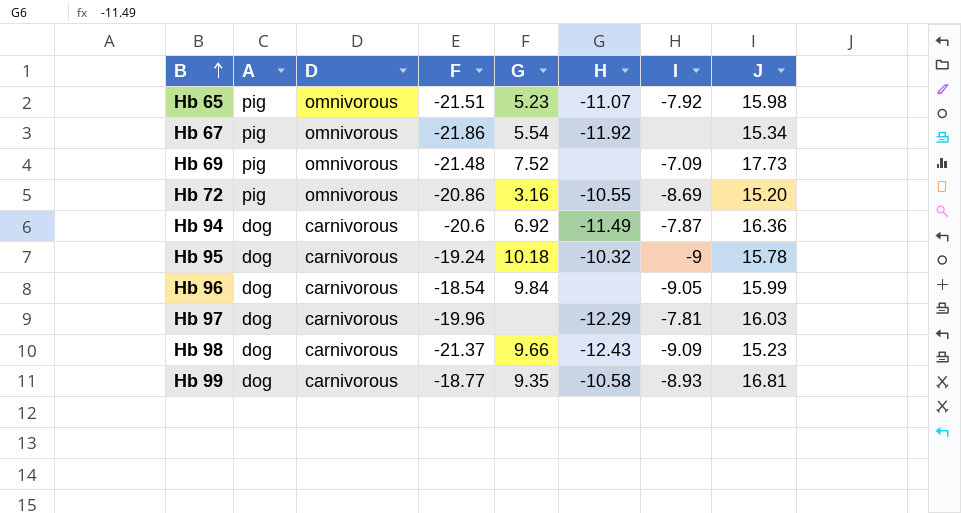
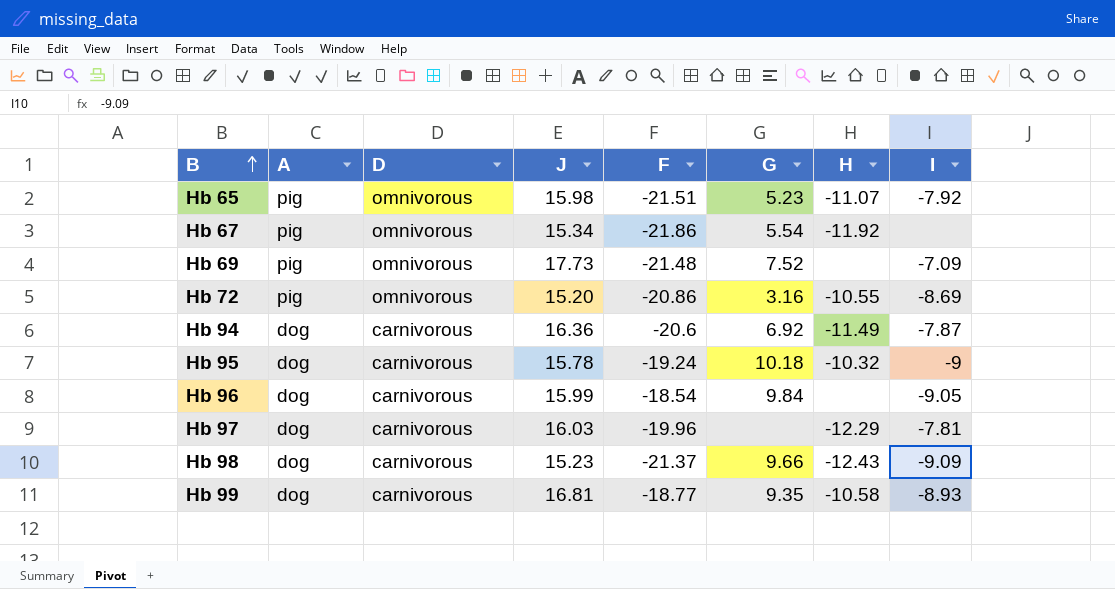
column J | position: 8 -> 4

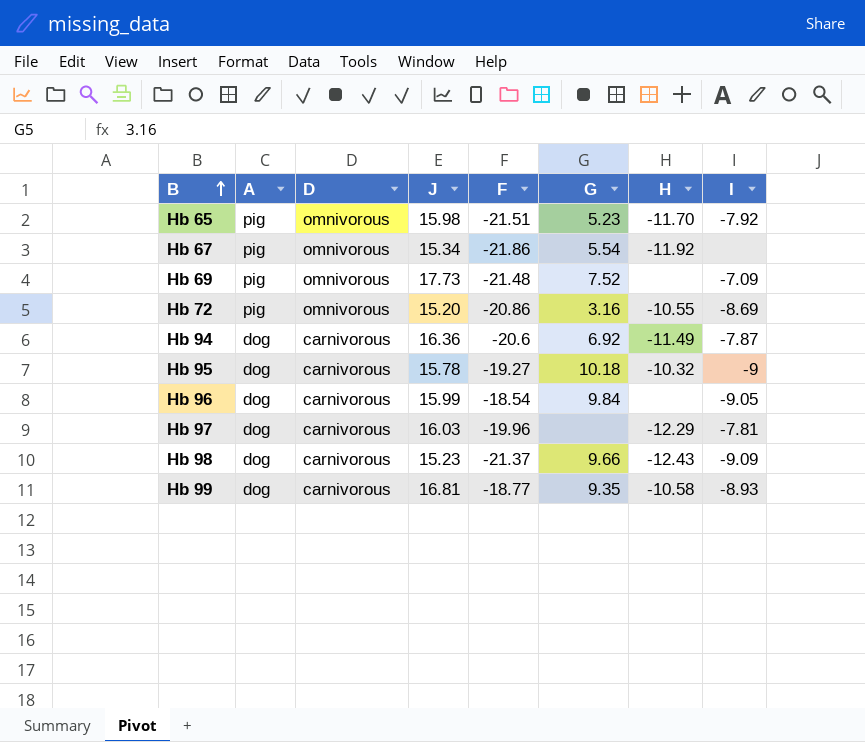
Hb 65 | H: -11.07 -> -11.70
Hb 95 | F: -19.24 -> -19.27

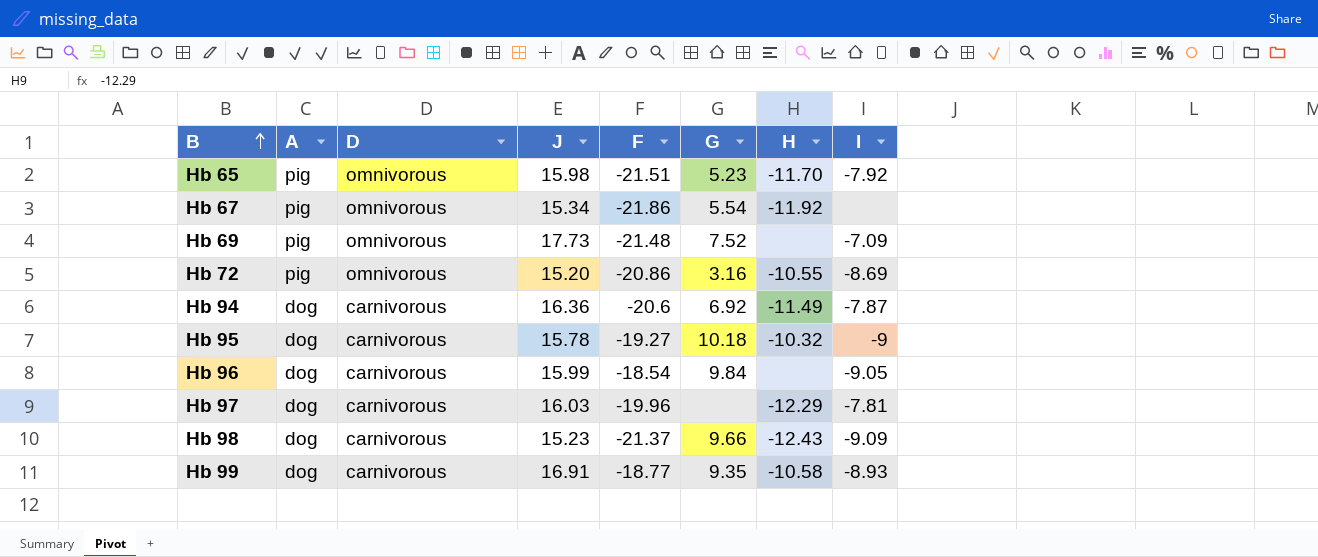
Hb 99 | J: 16.81 -> 16.91

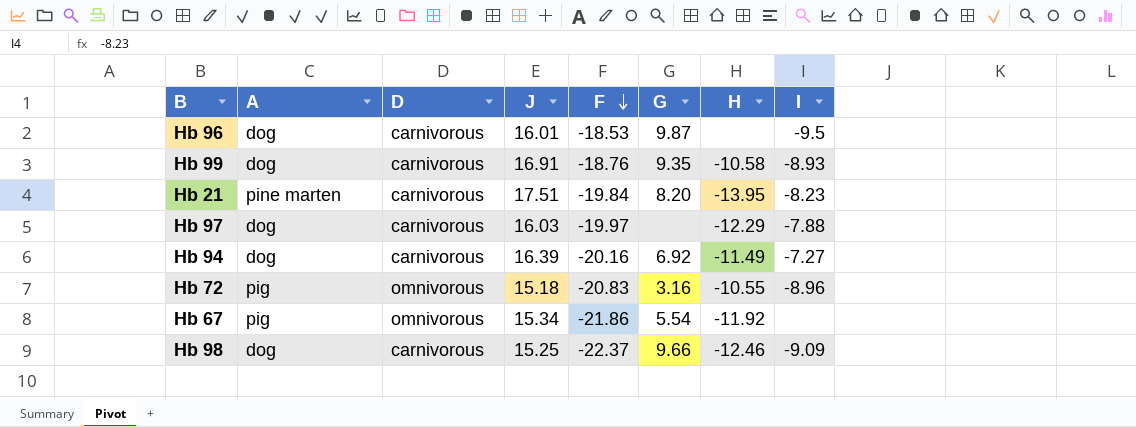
row order: B ascending -> F descending
row Hb 65: pig | omnivorous | 15.98 | -21.51 | 5.23 | -11.70 | -7.92 -> none
row Hb 69: pig | omnivorous | 17.73 | -21.48 | 7.52 | none | -7.09 -> none
row Hb 95: dog | carnivorous | 15.78 | -19.27 | 10.18 | -10.32 | -9 -> none
Hb 96 | J: 15.99 -> 16.01
Hb 96 | F: -18.54 -> -18.53
Hb 96 | G: 9.84 -> 9.87
Hb 96 | I: -9.05 -> -9.5
Hb 99 | F: -18.77 -> -18.76
row Hb 21: none -> pine marten | carnivorous | 17.51 | -19.84 | 8.20 | -13.95 | -8.23
Hb 97 | F: -19.96 -> -19.97
Hb 97 | I: -7.81 -> -7.88
Hb 94 | J: 16.36 -> 16.39
Hb 94 | F: -20.6 -> -20.16
Hb 94 | I: -7.87 -> -7.27
Hb 72 | J: 15.20 -> 15.18
Hb 72 | F: -20.86 -> -20.83
Hb 72 | I: -8.69 -> -8.96
Hb 98 | J: 15.23 -> 15.25
Hb 98 | F: -21.37 -> -22.37
Hb 98 | H: -12.43 -> -12.46

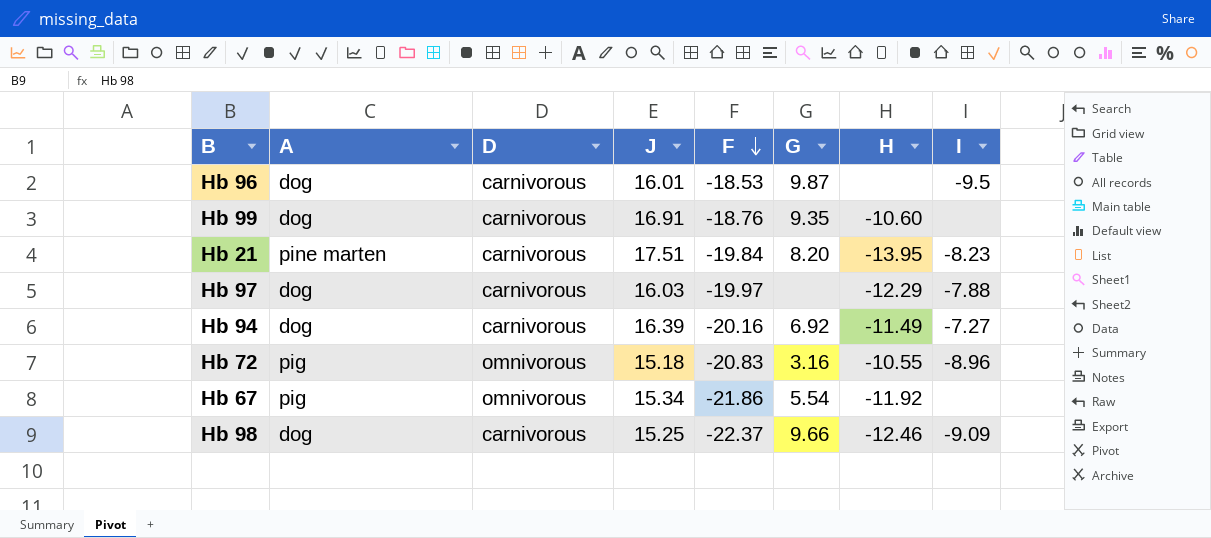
Hb 99 | H: -10.58 -> -10.60
Hb 99 | I: -8.93 -> none

